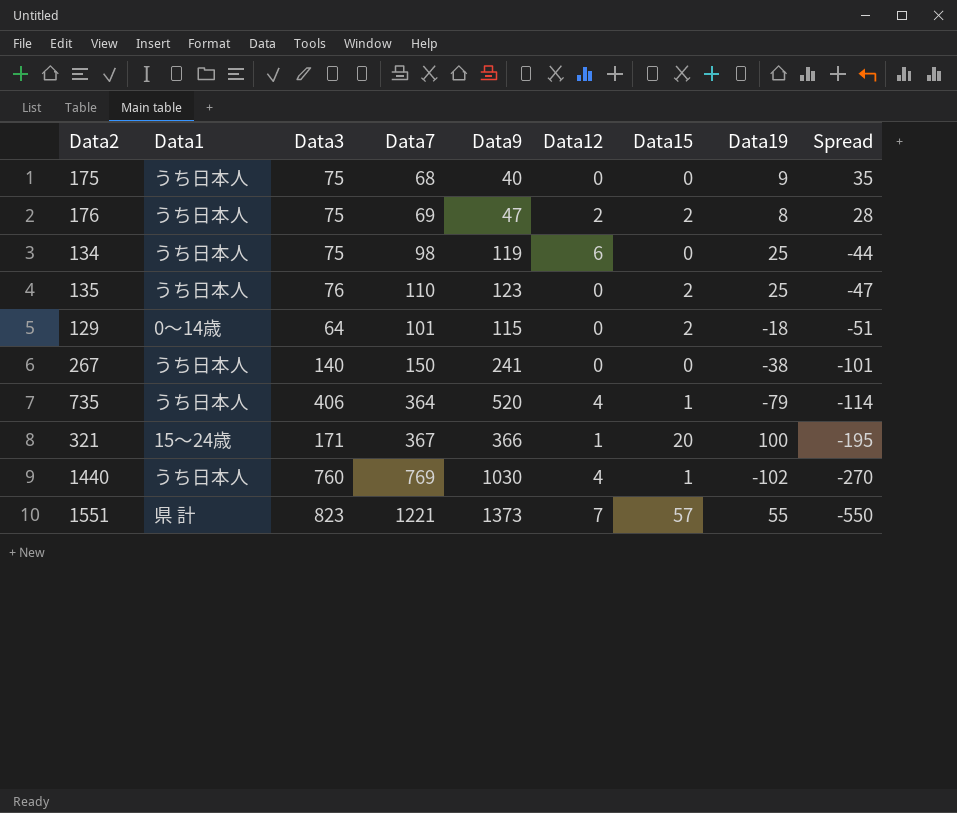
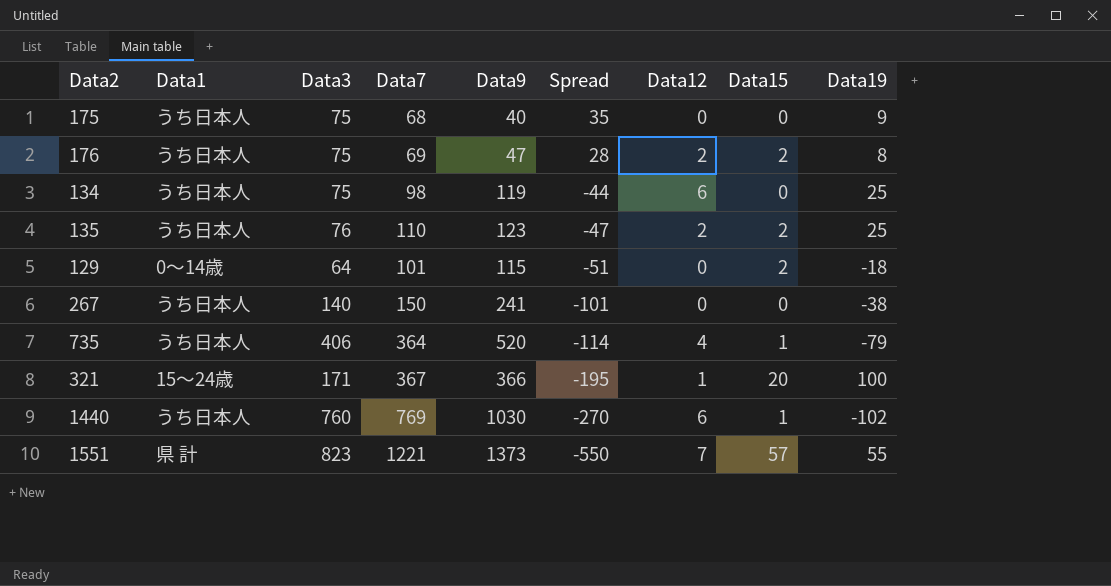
column Spread | position: 9 -> 6
135 | Data12: 0 -> 2
1440 | Data12: 4 -> 6

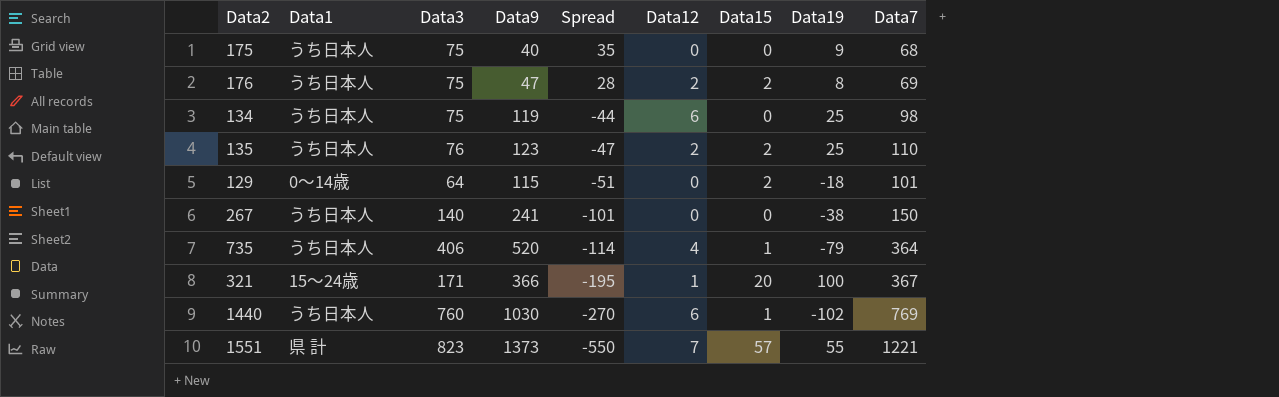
column Data7 | position: 4 -> 9

